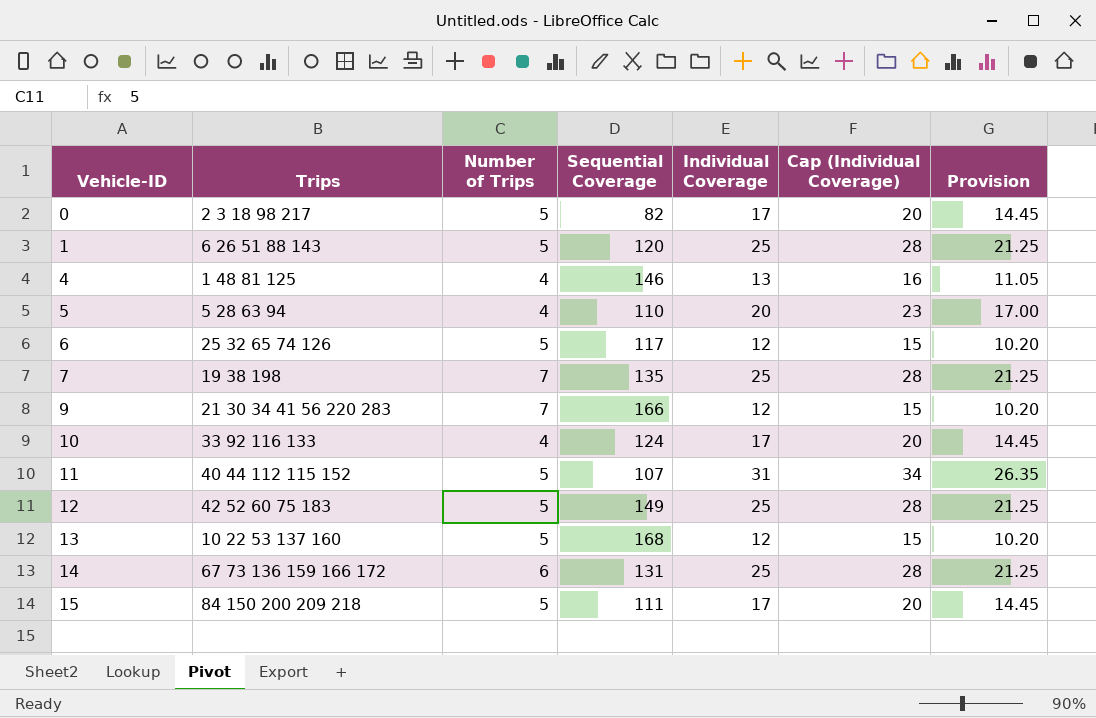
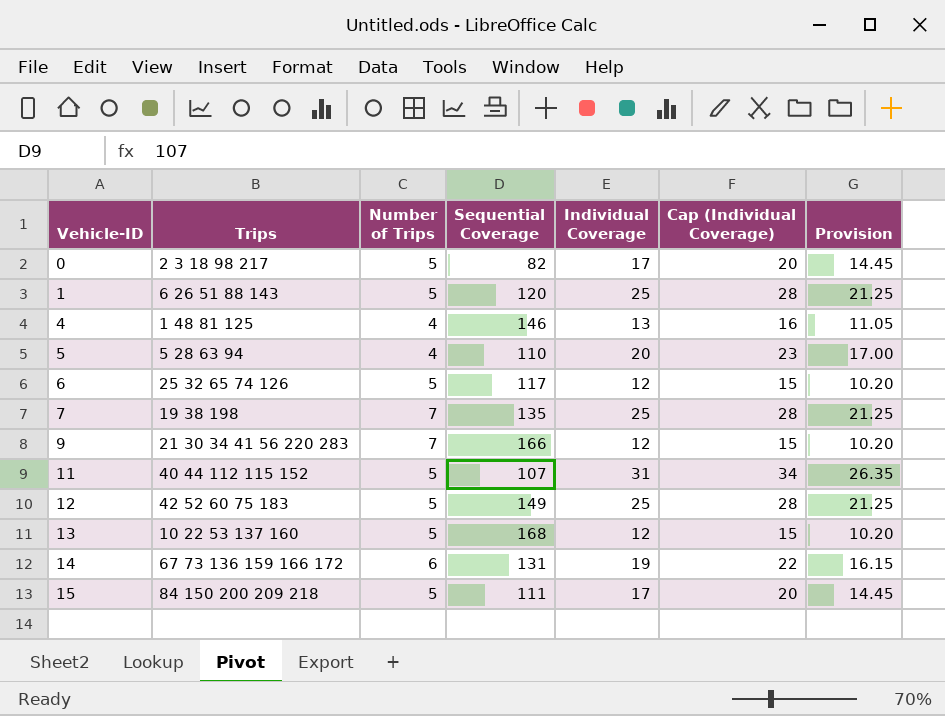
row 10: 33 92 116 133 | 4 | 124 | 17 | 20 | 14.45 -> none
14 | Individual Coverage: 25 -> 19
14 | Cap (Individual Coverage): 28 -> 22
14 | Provision: 21.25 -> 16.15

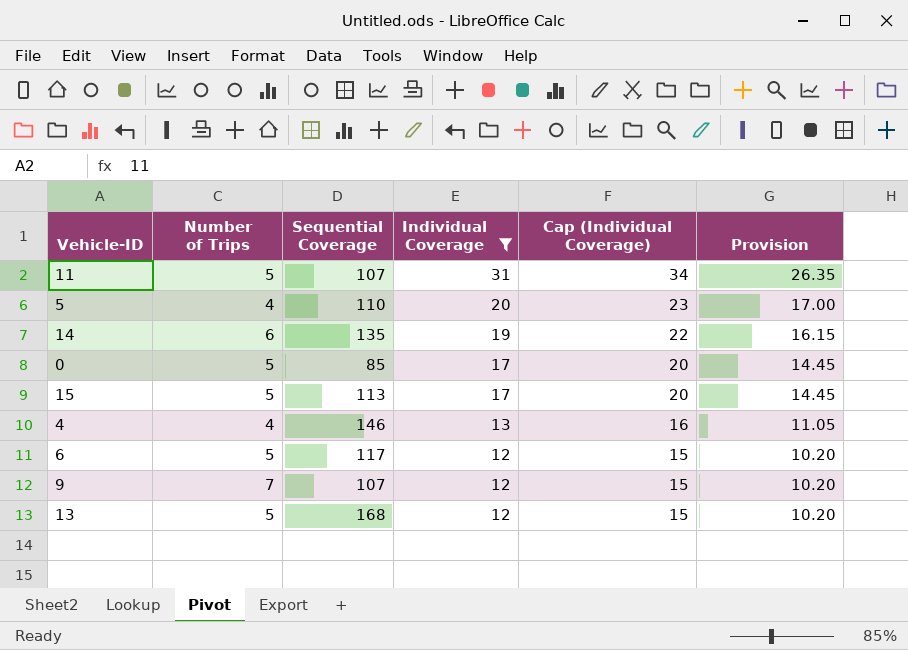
filter: none -> Individual Coverage != 25
row order: Vehicle-ID ascending -> Individual Coverage descending
column Trips | position: 2 -> none
14 | Sequential Coverage: 131 -> 135
0 | Sequential Coverage: 82 -> 85
15 | Sequential Coverage: 111 -> 113
9 | Sequential Coverage: 166 -> 107

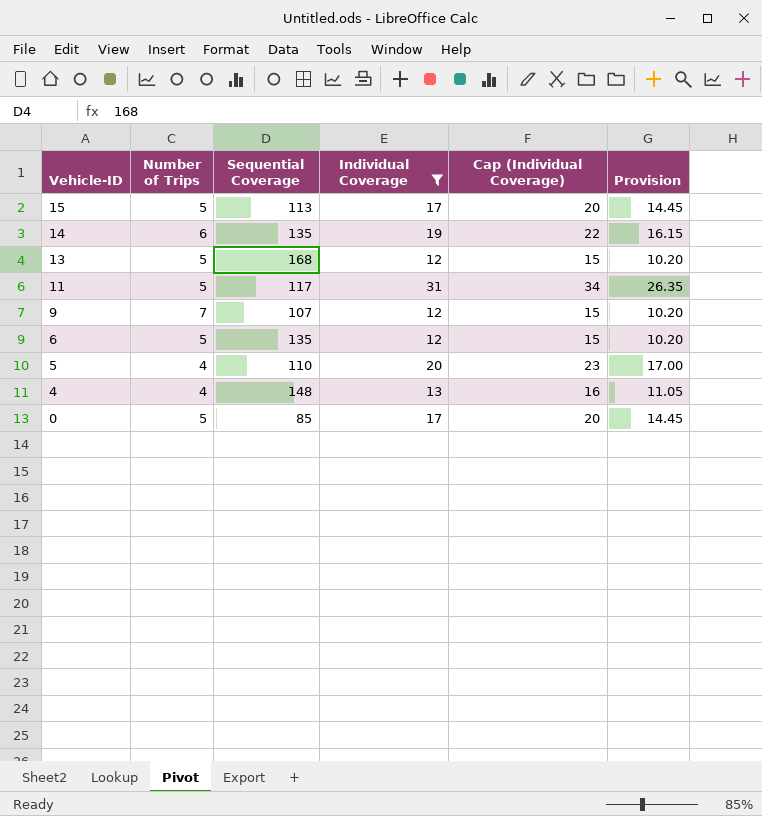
row order: Individual Coverage descending -> Vehicle-ID descending
11 | Sequential Coverage: 107 -> 117
6 | Sequential Coverage: 117 -> 135
4 | Sequential Coverage: 146 -> 148

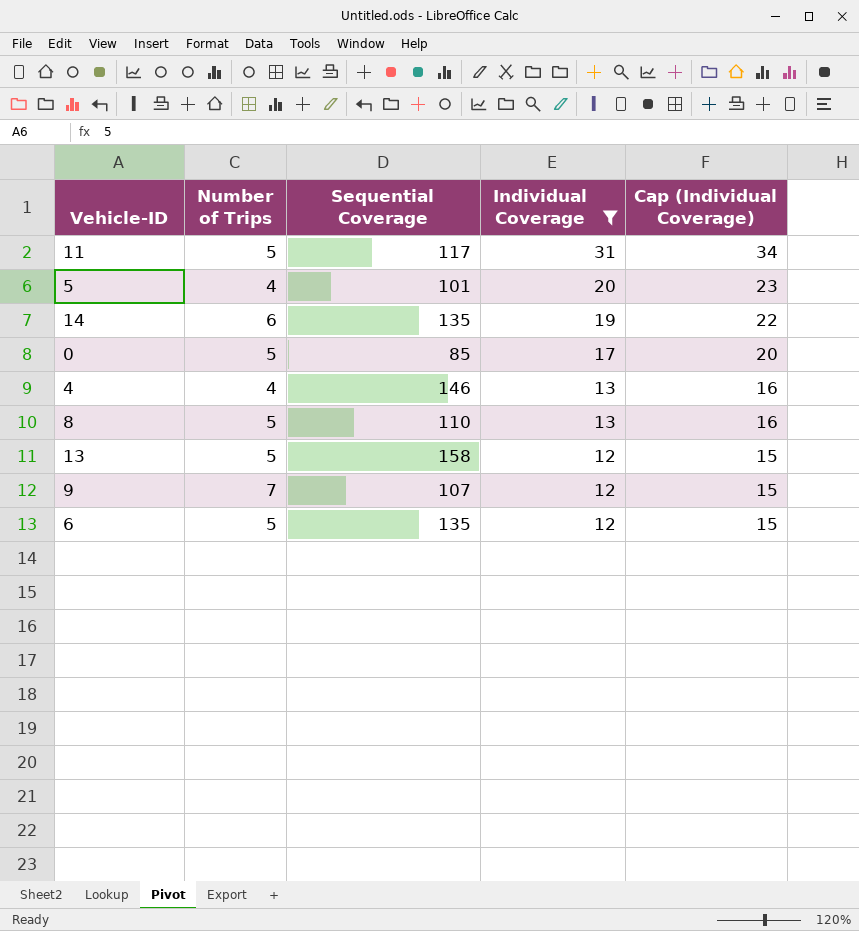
row order: Vehicle-ID descending -> Individual Coverage descending
column Provision | formula: [Individual Coverage] * 0.85 -> none
row 15: 5 | 113 | 17 | 20 | 14.45 -> none
5 | Sequential Coverage: 110 -> 101
4 | Sequential Coverage: 148 -> 146
row 8: none -> 5 | 110 | 13 | 16
13 | Sequential Coverage: 168 -> 158

